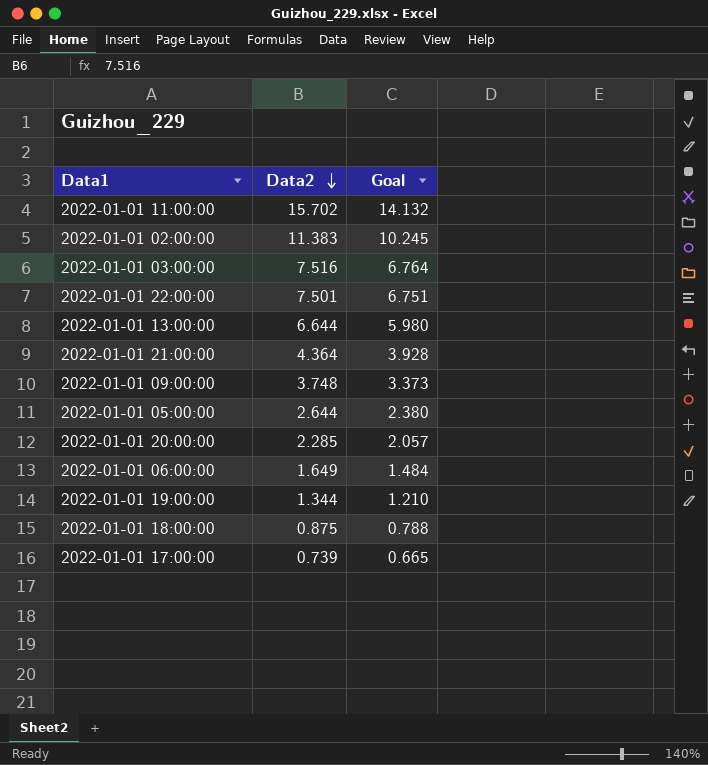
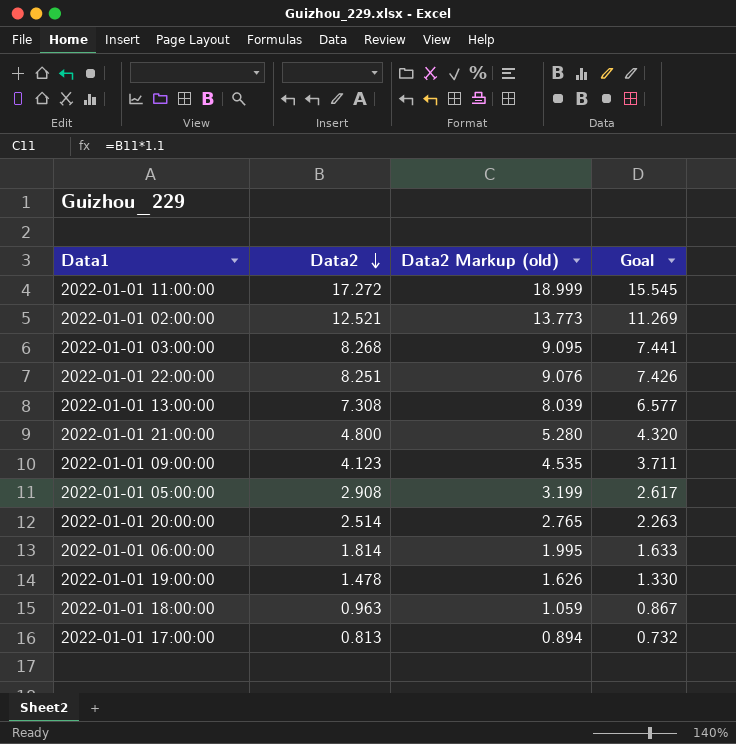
column Data2 Markup (old) | formula: none -> [Data2] * 1.1
2022-01-01 11:00:00 | Data2: 15.702 -> 17.272
2022-01-01 11:00:00 | Goal: 14.132 -> 15.545
2022-01-01 02:00:00 | Data2: 11.383 -> 12.521
2022-01-01 02:00:00 | Goal: 10.245 -> 11.269
2022-01-01 03:00:00 | Data2: 7.516 -> 8.268
2022-01-01 03:00:00 | Goal: 6.764 -> 7.441
2022-01-01 22:00:00 | Data2: 7.501 -> 8.251
2022-01-01 22:00:00 | Goal: 6.751 -> 7.426
2022-01-01 13:00:00 | Data2: 6.644 -> 7.308
2022-01-01 13:00:00 | Goal: 5.980 -> 6.577
2022-01-01 21:00:00 | Data2: 4.364 -> 4.800
2022-01-01 21:00:00 | Goal: 3.928 -> 4.320
2022-01-01 09:00:00 | Data2: 3.748 -> 4.123
2022-01-01 09:00:00 | Goal: 3.373 -> 3.711
2022-01-01 05:00:00 | Data2: 2.644 -> 2.908
2022-01-01 05:00:00 | Goal: 2.380 -> 2.617
2022-01-01 20:00:00 | Data2: 2.285 -> 2.514
2022-01-01 20:00:00 | Goal: 2.057 -> 2.263
2022-01-01 06:00:00 | Data2: 1.649 -> 1.814
2022-01-01 06:00:00 | Goal: 1.484 -> 1.633
2022-01-01 19:00:00 | Data2: 1.344 -> 1.478
2022-01-01 19:00:00 | Goal: 1.210 -> 1.330
2022-01-01 18:00:00 | Data2: 0.875 -> 0.963
2022-01-01 18:00:00 | Goal: 0.788 -> 0.867
2022-01-01 17:00:00 | Data2: 0.739 -> 0.813
2022-01-01 17:00:00 | Goal: 0.665 -> 0.732

